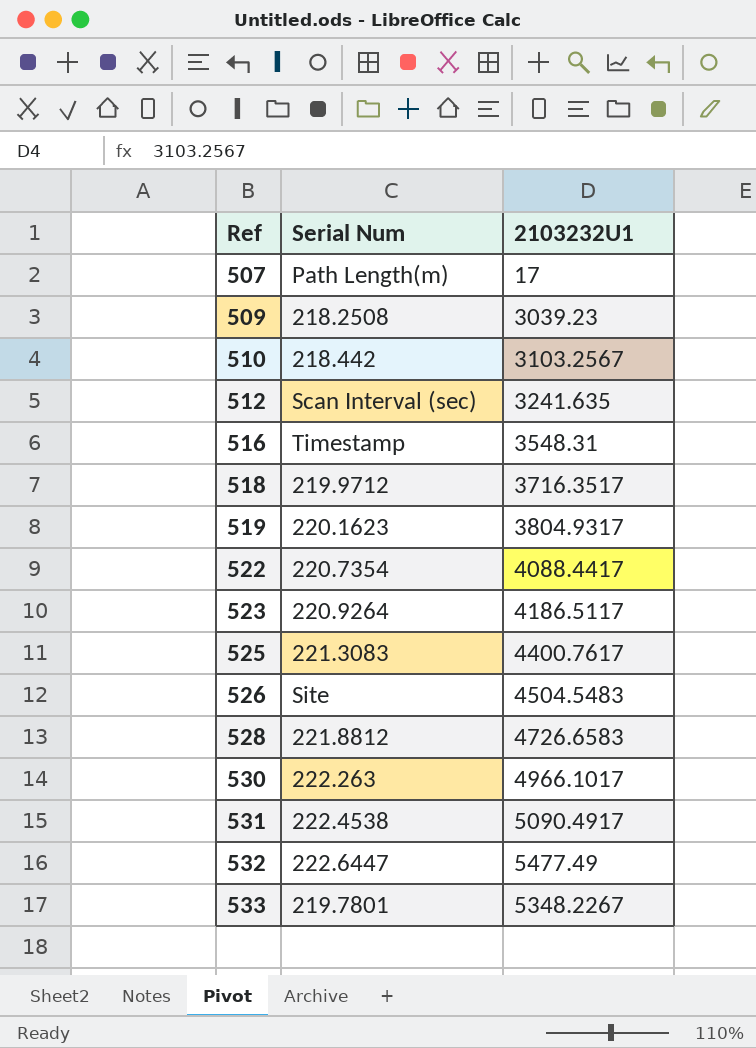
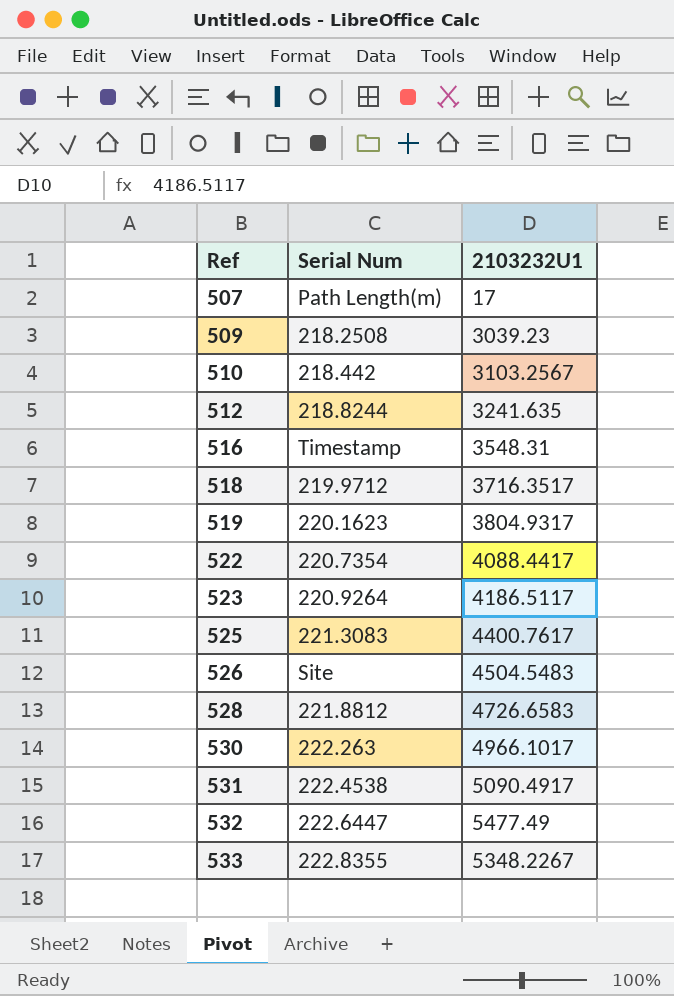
512 | Serial Num: Scan Interval (sec) -> 218.8244
533 | Serial Num: 219.7801 -> 222.8355

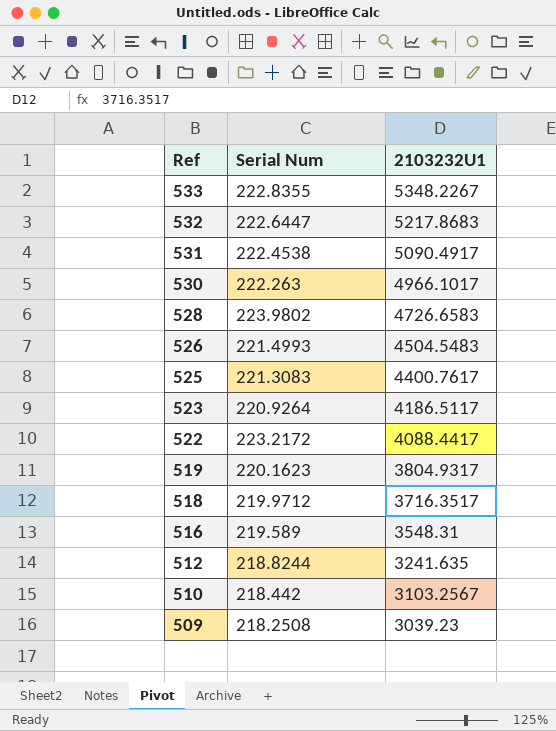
row order: Ref ascending -> Ref descending
row 507: Path Length(m) | 17 -> none
532 | 2103232U1: 5477.49 -> 5217.8683
528 | Serial Num: 221.8812 -> 223.9802
526 | Serial Num: Site -> 221.4993
522 | Serial Num: 220.7354 -> 223.2172
516 | Serial Num: Timestamp -> 219.589

